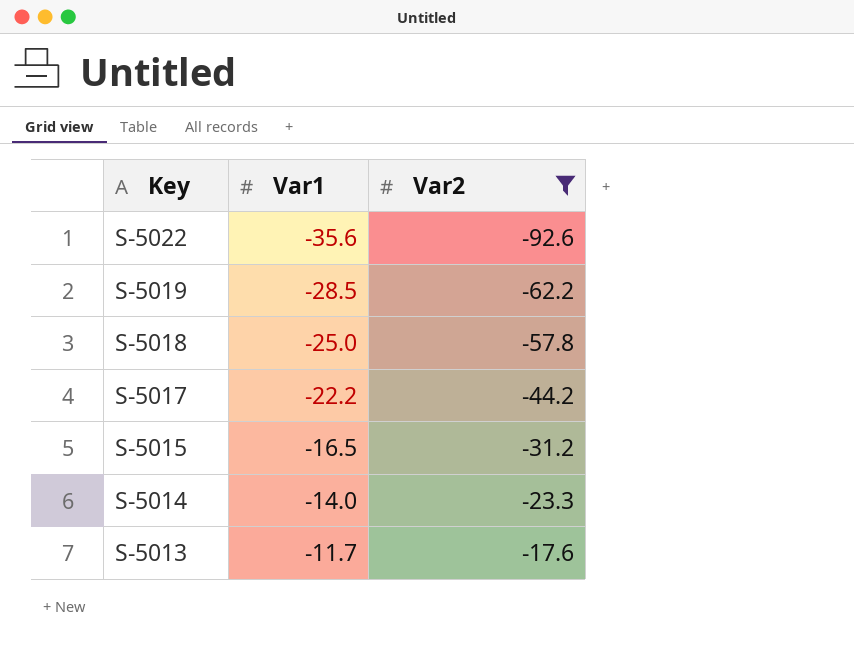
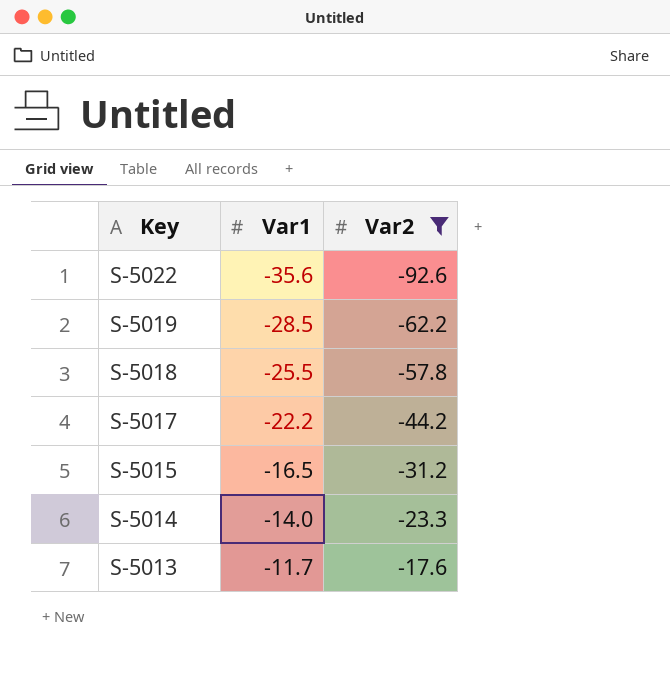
S-5018 | Var1: -25.0 -> -25.5

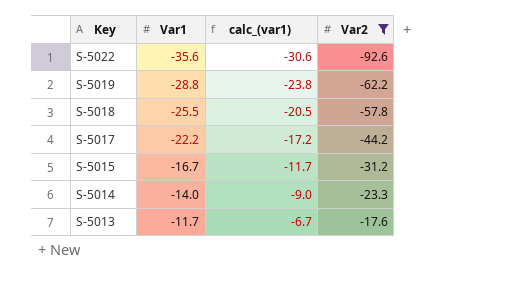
column calc_(var1) | formula: none -> [Var1] + 5
S-5019 | Var1: -28.5 -> -28.8
S-5015 | Var1: -16.5 -> -16.7

